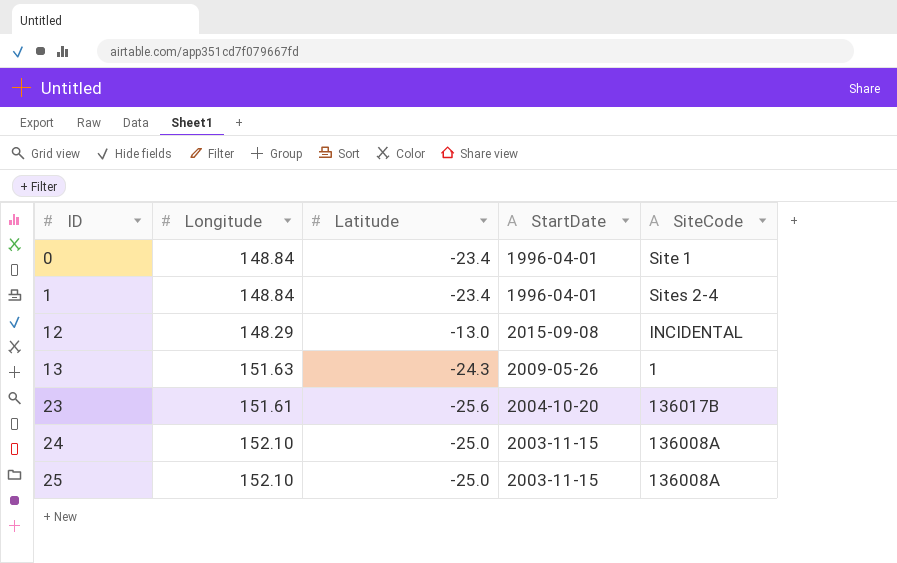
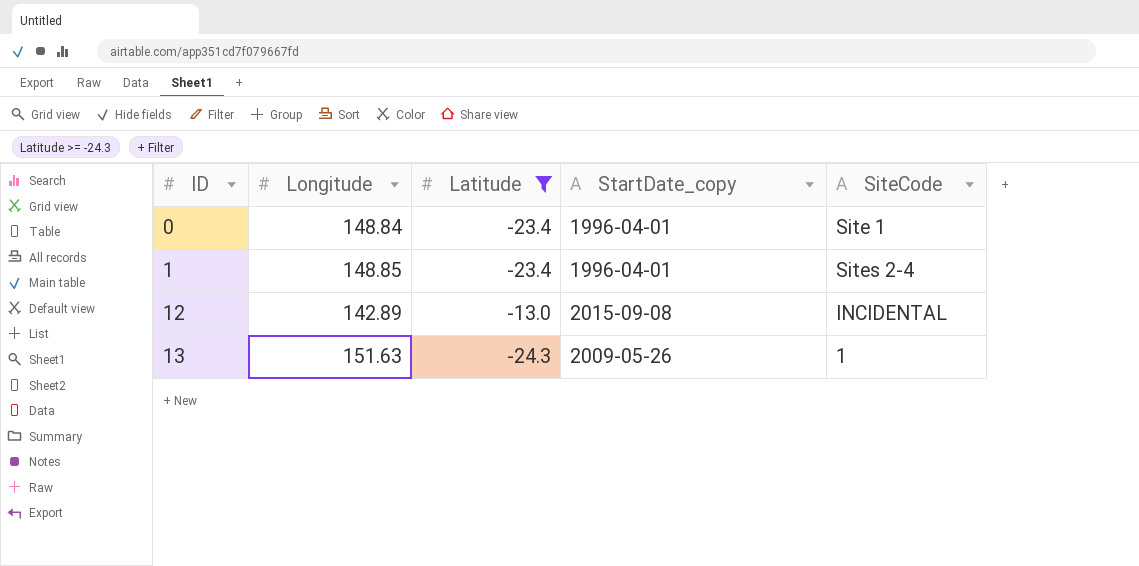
filter: none -> Latitude >= -24.3
column name: StartDate -> StartDate_copy
1 | Longitude: 148.84 -> 148.85
12 | Longitude: 148.29 -> 142.89

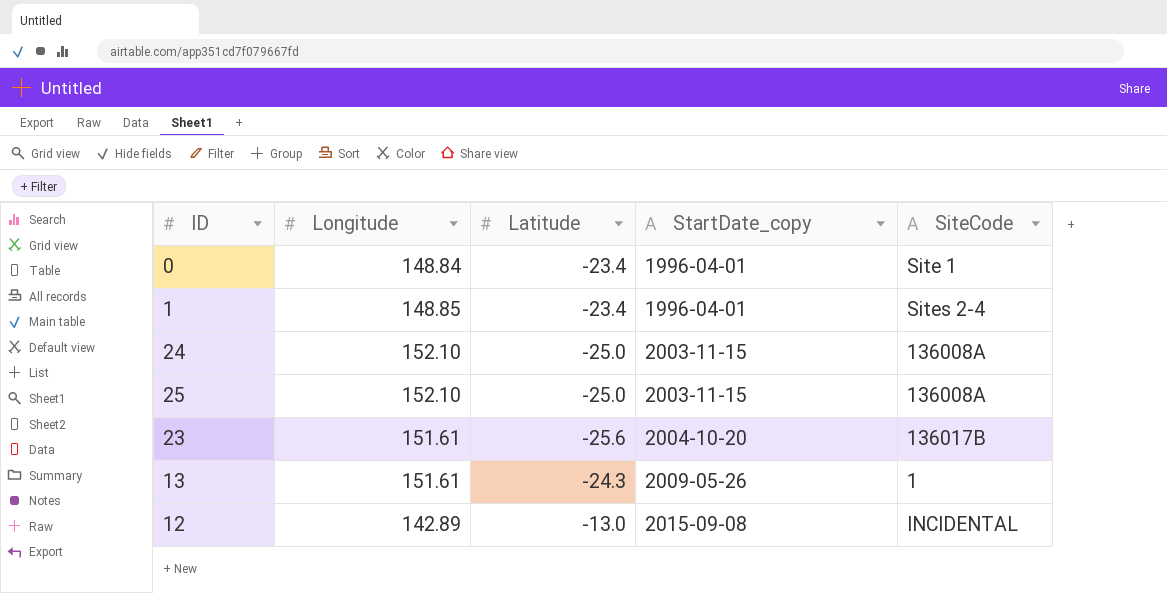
filter: Latitude >= -24.3 -> none
row order: ID ascending -> StartDate_copy ascending
13 | Longitude: 151.63 -> 151.61

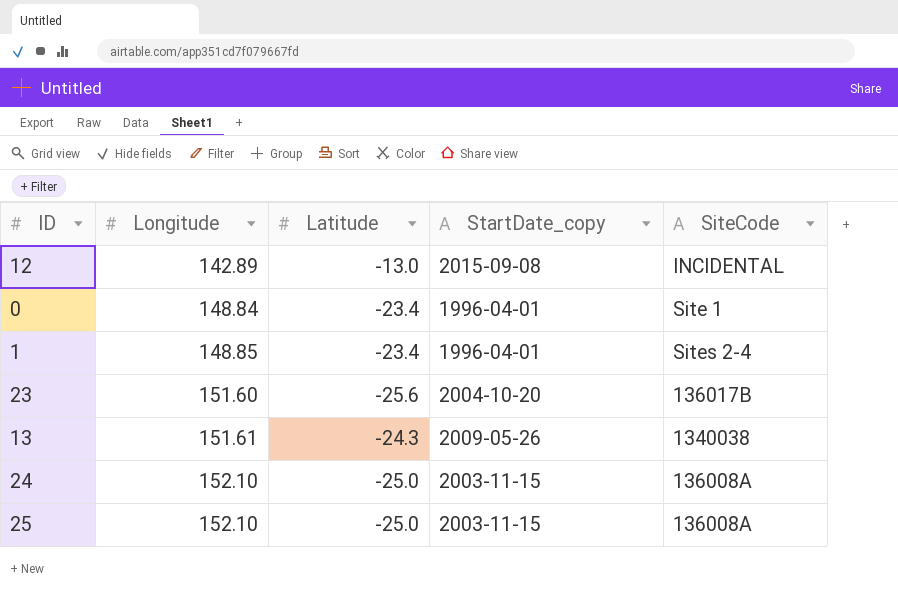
row order: StartDate_copy ascending -> Longitude ascending
23 | Longitude: 151.61 -> 151.60
13 | SiteCode: 1 -> 1340038

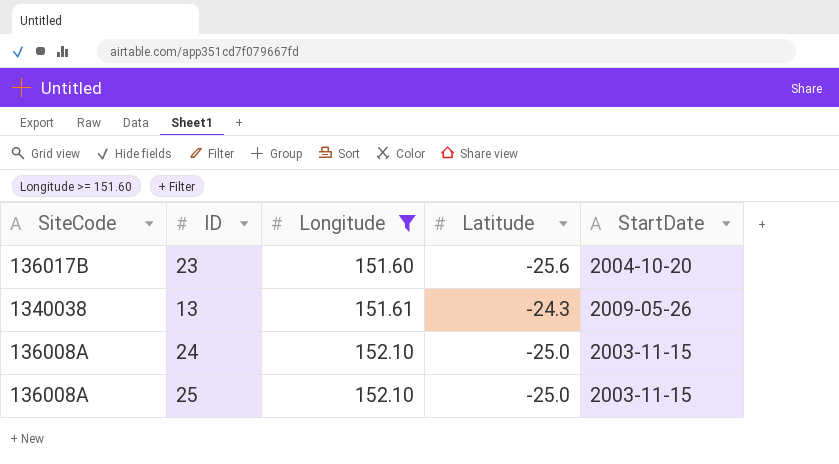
filter: none -> Longitude >= 151.60
column SiteCode | position: 5 -> 1
column name: StartDate_copy -> StartDate

